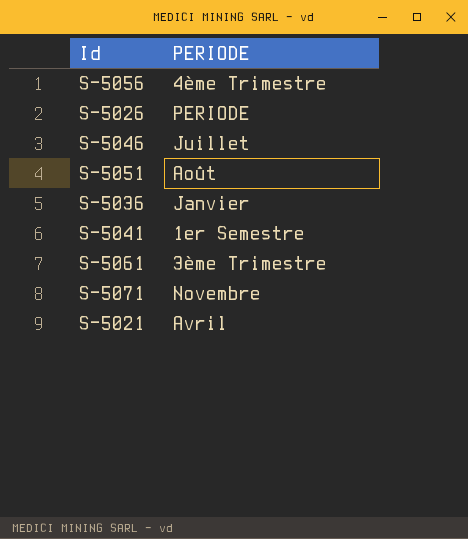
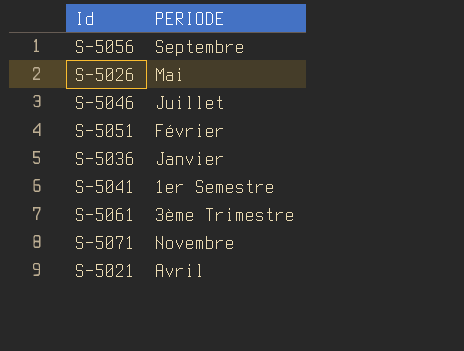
S-5056 | PERIODE: 4ème Trimestre -> Septembre
S-5026 | PERIODE: PERIODE -> Mai
S-5051 | PERIODE: Août -> Février

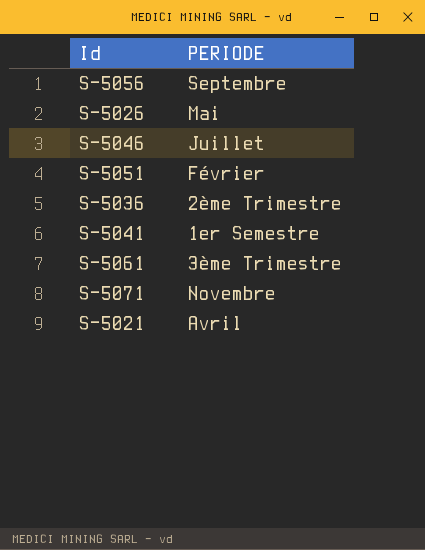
S-5036 | PERIODE: Janvier -> 2ème Trimestre

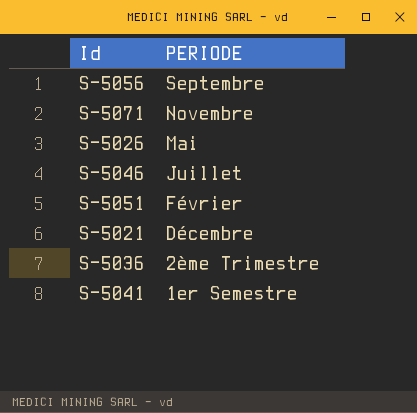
row order: none -> PERIODE descending
row S-5061: 3ème Trimestre -> none
S-5021 | PERIODE: Avril -> Décembre

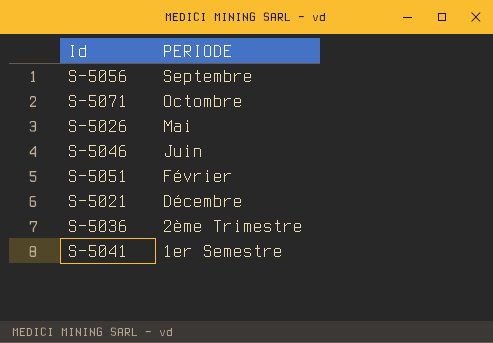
S-5071 | PERIODE: Novembre -> Octombre
S-5046 | PERIODE: Juillet -> Juin

